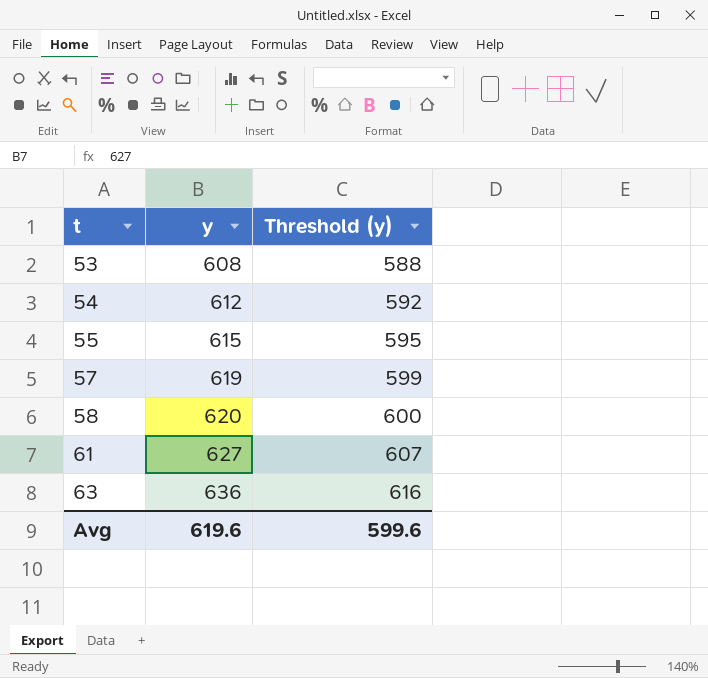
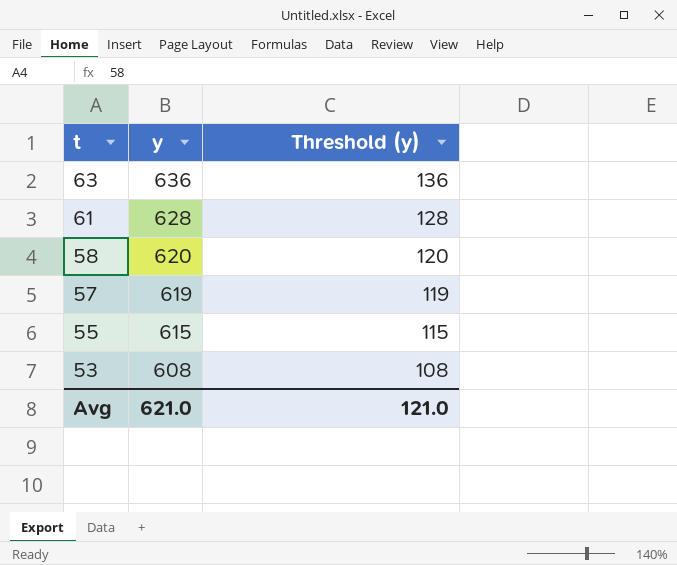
row order: t ascending -> t descending
column Threshold (y) | formula: [y] - 20 -> [y] - 500
row 54: 612 | 592 -> none
61 | y: 627 -> 628
Avg | y: 619.6 -> 621.0
Avg | Threshold (y): 599.6 -> 121.0

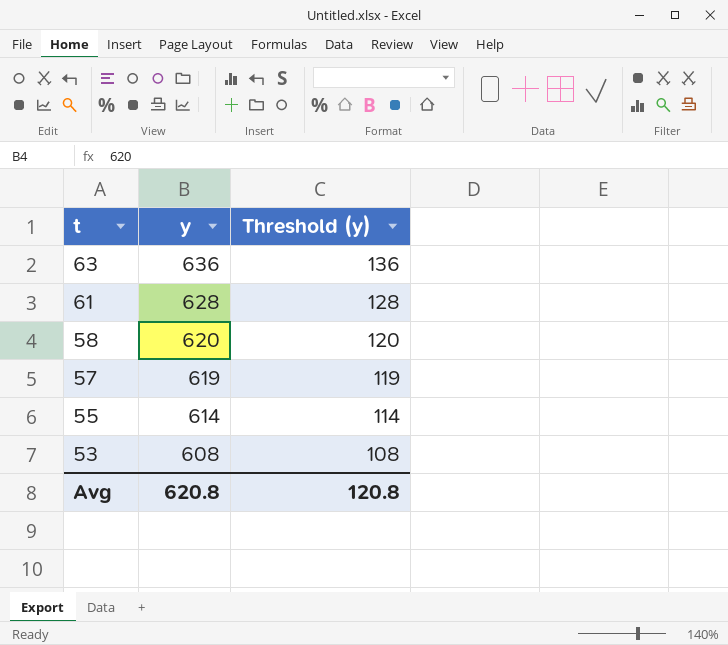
55 | y: 615 -> 614
55 | Threshold (y): 115 -> 114
Avg | y: 621.0 -> 620.8
Avg | Threshold (y): 121.0 -> 120.8

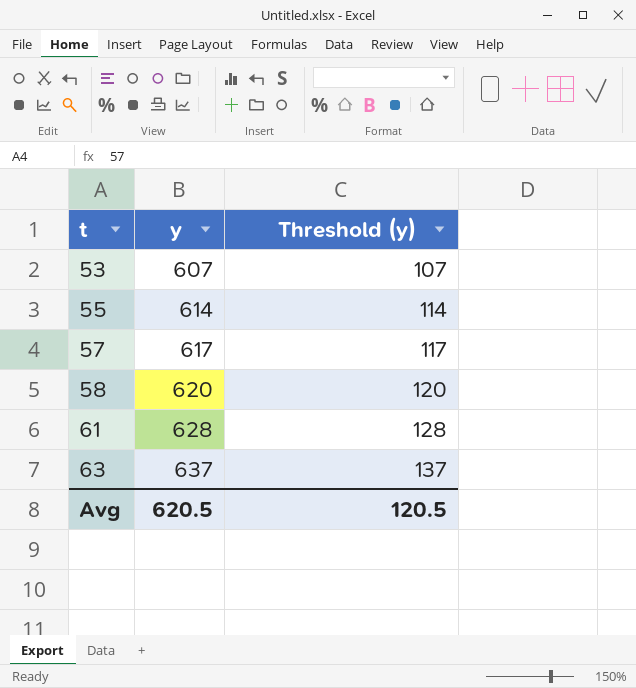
row order: t descending -> t ascending
53 | y: 608 -> 607
53 | Threshold (y): 108 -> 107
57 | y: 619 -> 617
57 | Threshold (y): 119 -> 117
63 | y: 636 -> 637
63 | Threshold (y): 136 -> 137
Avg | y: 620.8 -> 620.5
Avg | Threshold (y): 120.8 -> 120.5

